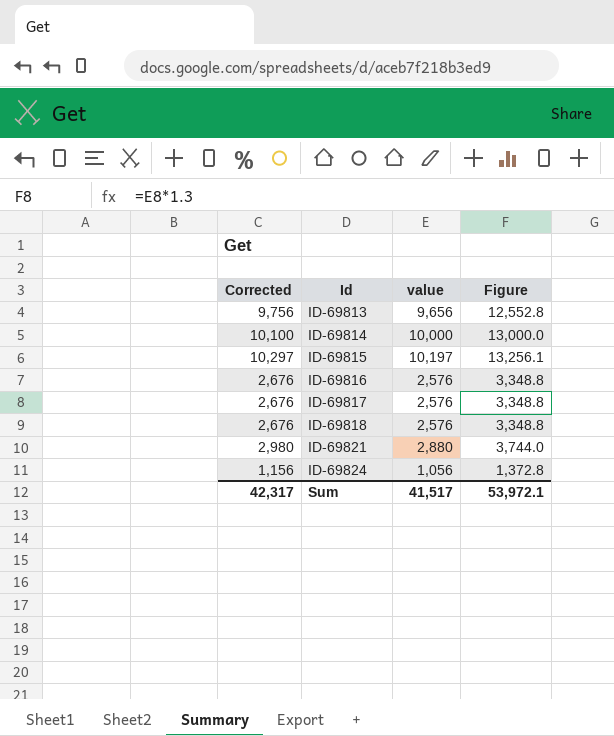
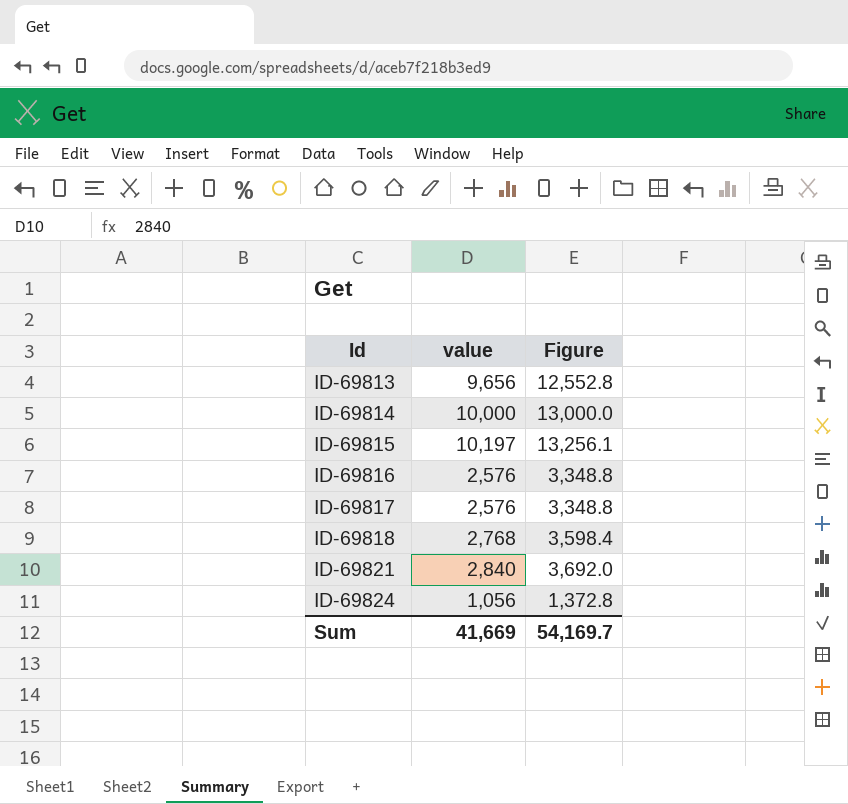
column Corrected | formula: [value] + 100 -> none
ID-69818 | value: 2,576 -> 2,768
ID-69818 | Figure: 3,348.8 -> 3,598.4
ID-69821 | value: 2,880 -> 2,840
ID-69821 | Figure: 3,744.0 -> 3,692.0
Sum | value: 41,517 -> 41,669
Sum | Figure: 53,972.1 -> 54,169.7

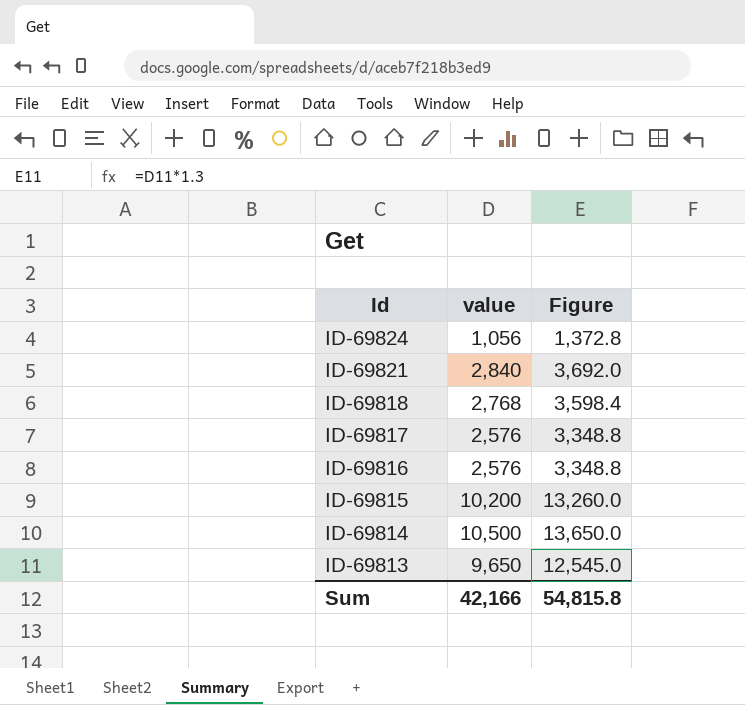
row order: Id ascending -> Id descending
ID-69815 | value: 10,197 -> 10,200
ID-69815 | Figure: 13,256.1 -> 13,260.0
ID-69814 | value: 10,000 -> 10,500
ID-69814 | Figure: 13,000.0 -> 13,650.0
ID-69813 | value: 9,656 -> 9,650
ID-69813 | Figure: 12,552.8 -> 12,545.0
Sum | value: 41,669 -> 42,166
Sum | Figure: 54,169.7 -> 54,815.8

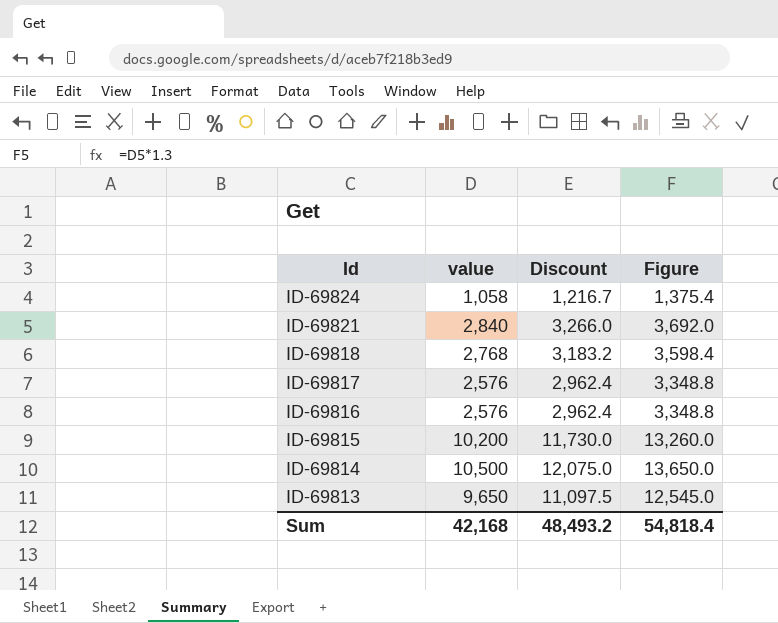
column Discount | formula: none -> [value] * 1.15
ID-69824 | value: 1,056 -> 1,058
ID-69824 | Figure: 1,372.8 -> 1,375.4
Sum | value: 42,166 -> 42,168
Sum | Figure: 54,815.8 -> 54,818.4

